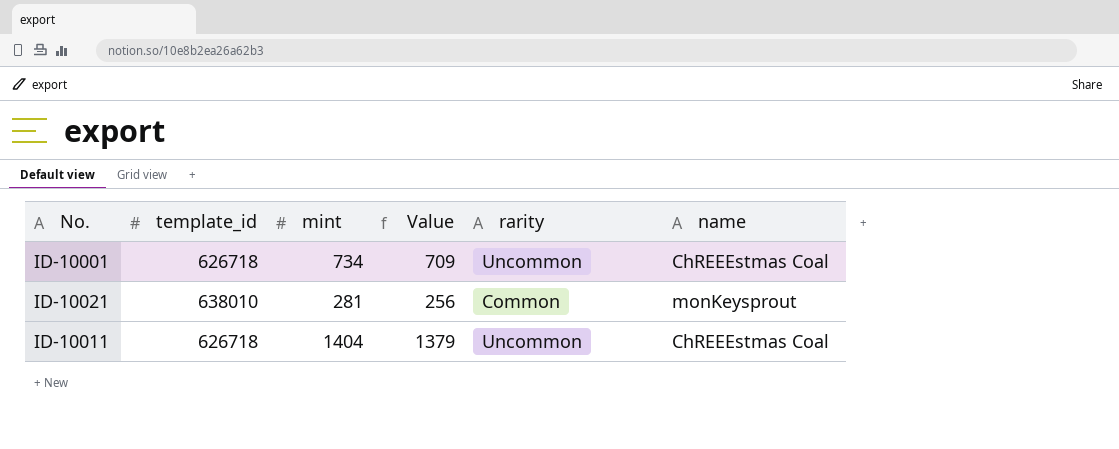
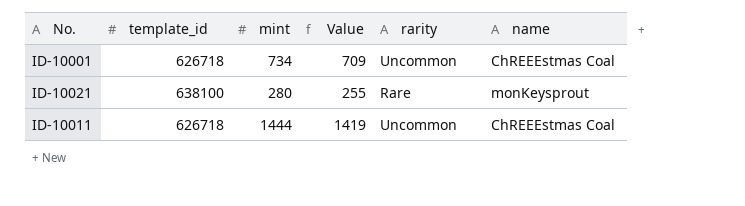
ID-10021 | template_id: 638010 -> 638100
ID-10021 | mint: 281 -> 280
ID-10021 | Value: 256 -> 255
ID-10021 | rarity: Common -> Rare
ID-10011 | mint: 1404 -> 1444
ID-10011 | Value: 1379 -> 1419

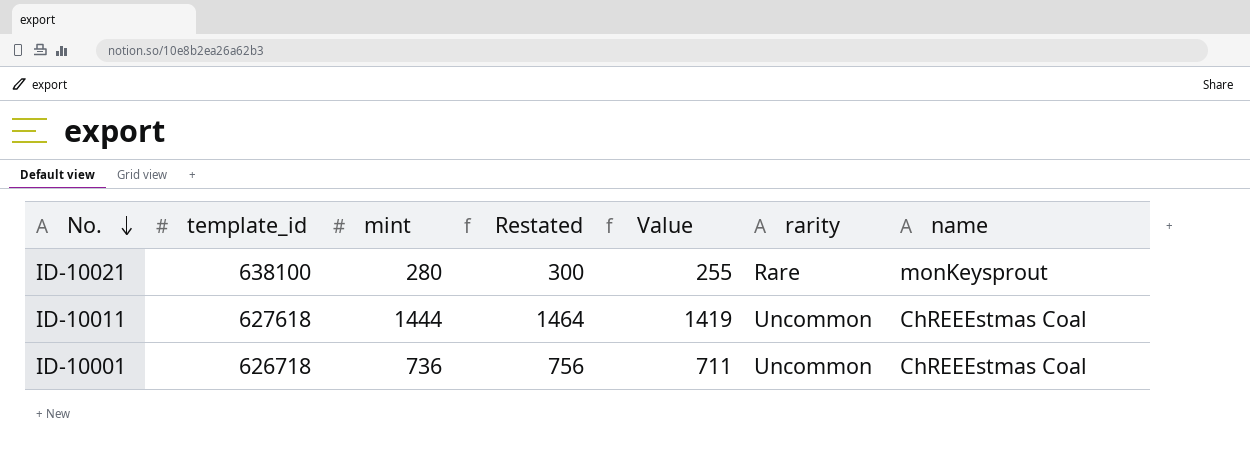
row order: none -> No. descending
column Restated | formula: none -> [mint] + 20
ID-10011 | template_id: 626718 -> 627618
ID-10001 | mint: 734 -> 736
ID-10001 | Value: 709 -> 711

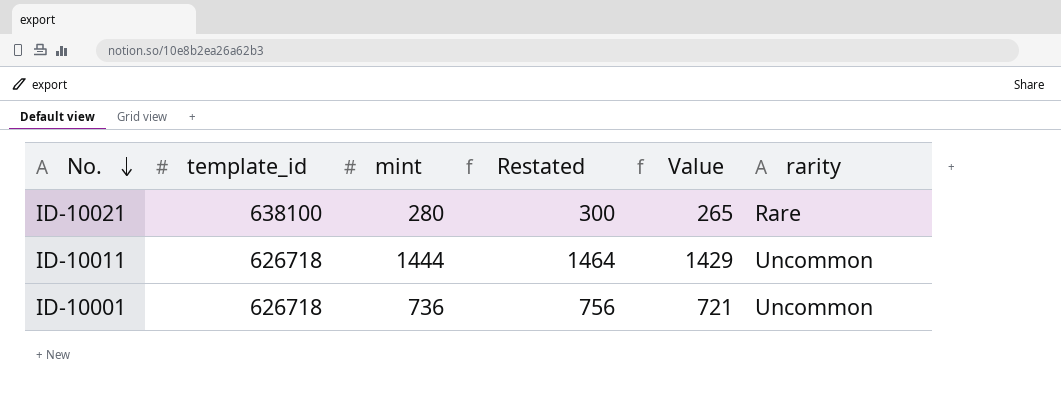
column name | position: 7 -> none
column Value | formula: [mint] - 25 -> [mint] - 15
ID-10011 | template_id: 627618 -> 626718

